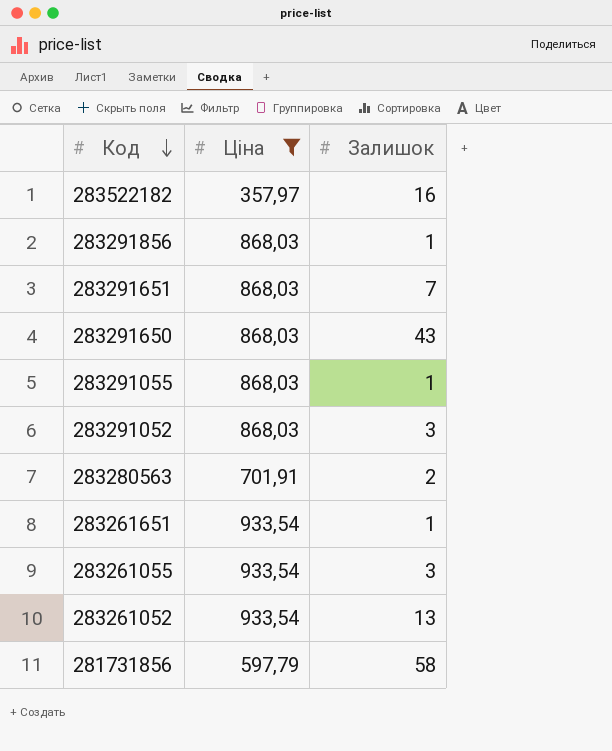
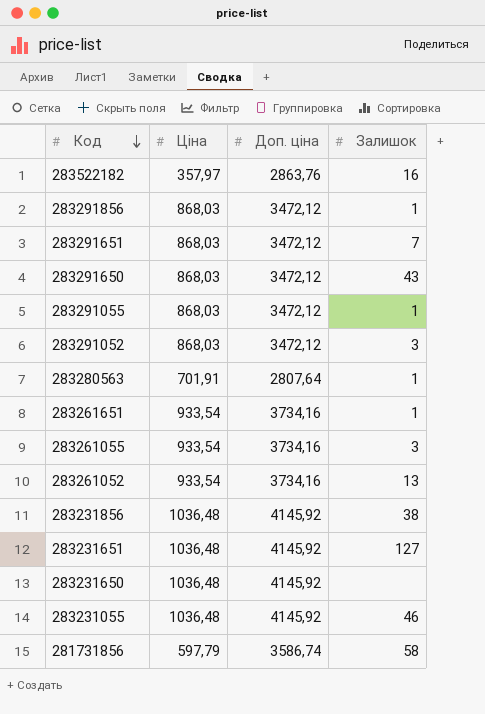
filter: Ціна != 1036,48 -> none
column Доп. ціна | position: none -> 3
283280563 | Залишок: 2 -> 1

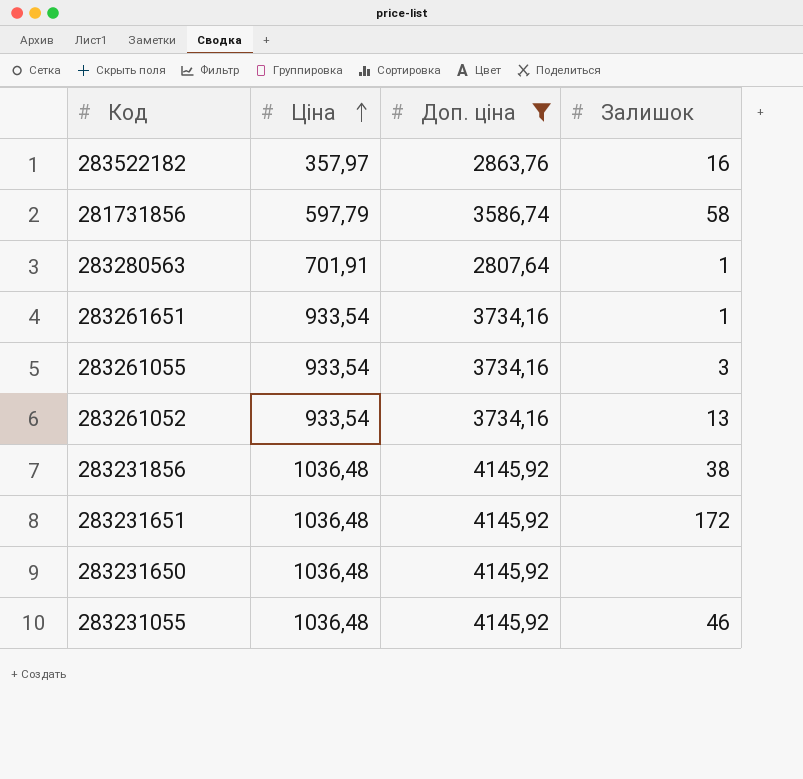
filter: none -> Доп. ціна != 3472,12
row order: Код descending -> Ціна ascending
283231651 | Залишок: 127 -> 172

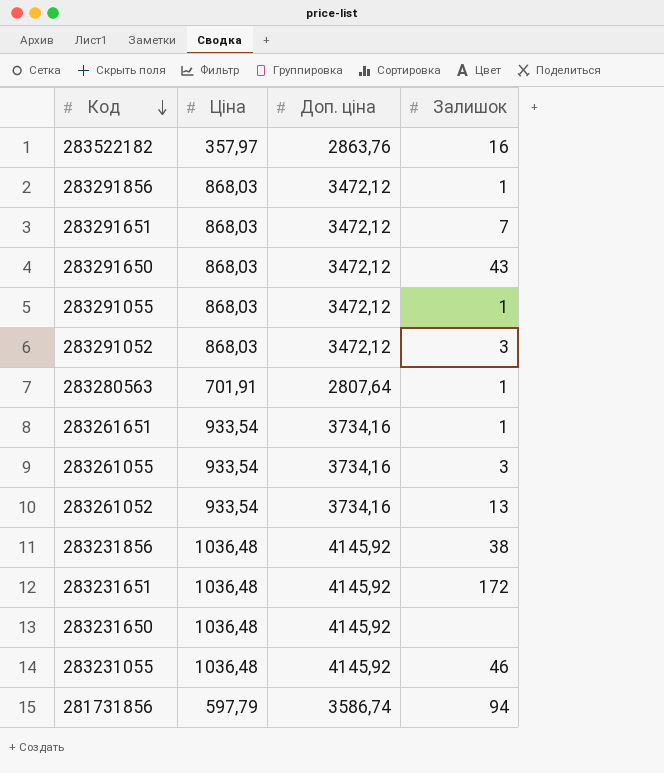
filter: Доп. ціна != 3472,12 -> none
row order: Ціна ascending -> Код descending
281731856 | Залишок: 58 -> 94

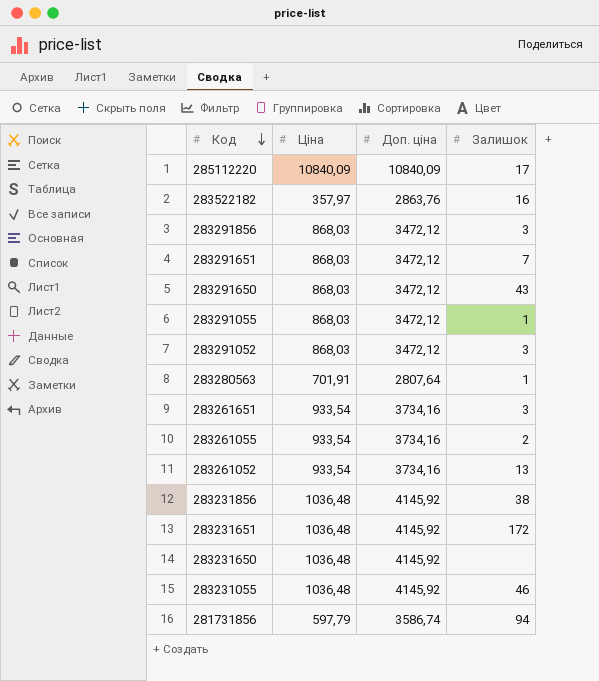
row 285112220: none -> 10840,09 | 10840,09 | 17
283291856 | Залишок: 1 -> 3
283261651 | Залишок: 1 -> 3
283261055 | Залишок: 3 -> 2

